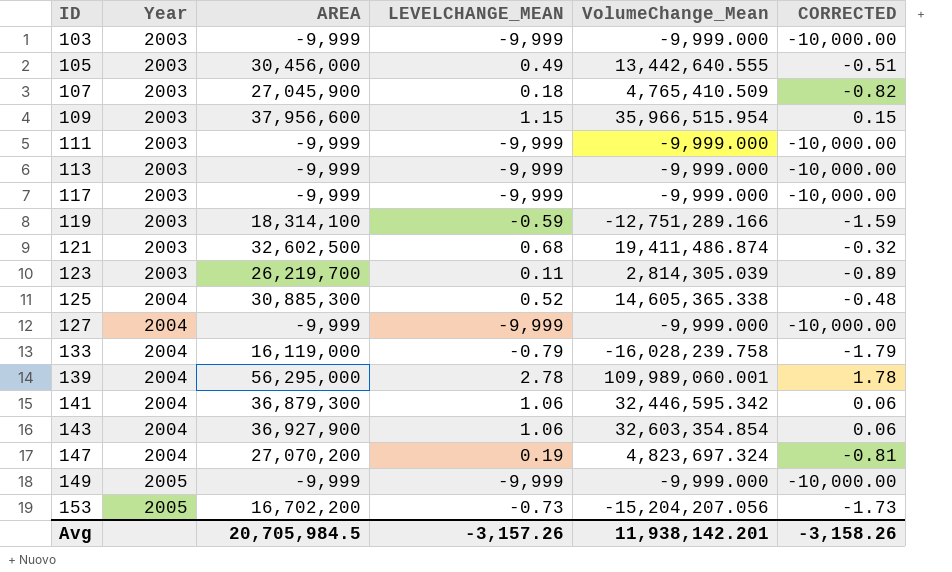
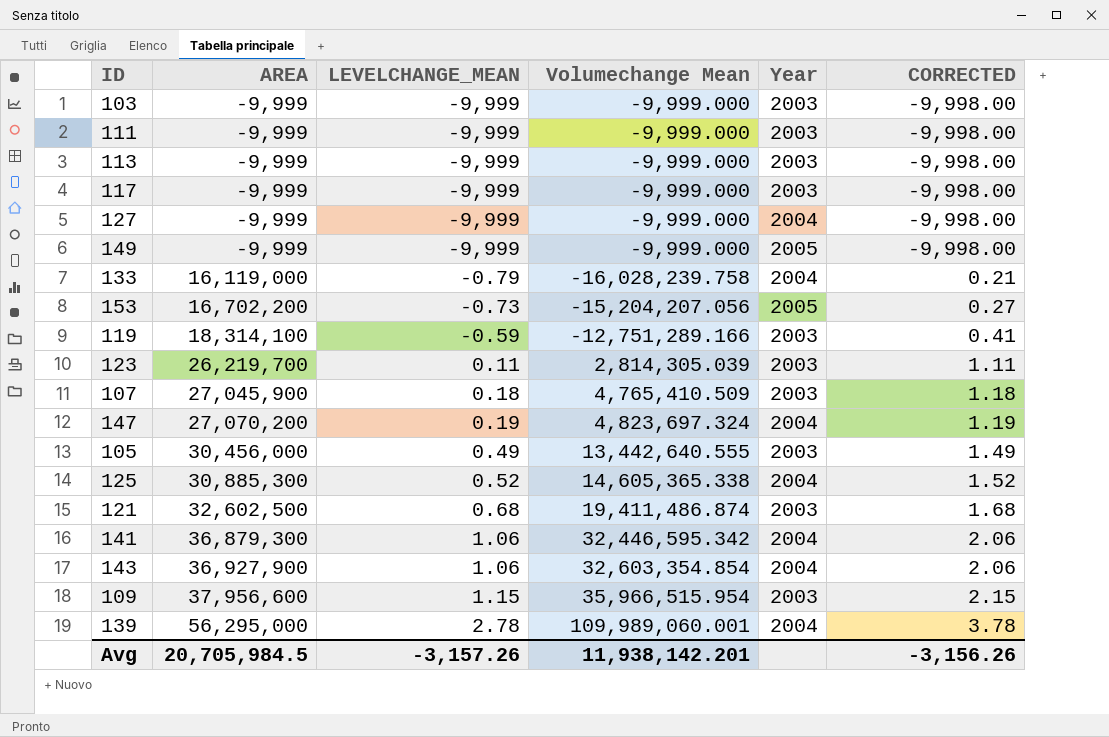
row order: ID ascending -> AREA ascending
column name: VolumeChange_Mean -> Volumechange Mean
column Year | position: 2 -> 5
column CORRECTED | formula: [LEVELCHANGE_MEAN] - 1 -> [LEVELCHANGE_MEAN] + 1
Avg | CORRECTED: -3,158.26 -> -3,156.26

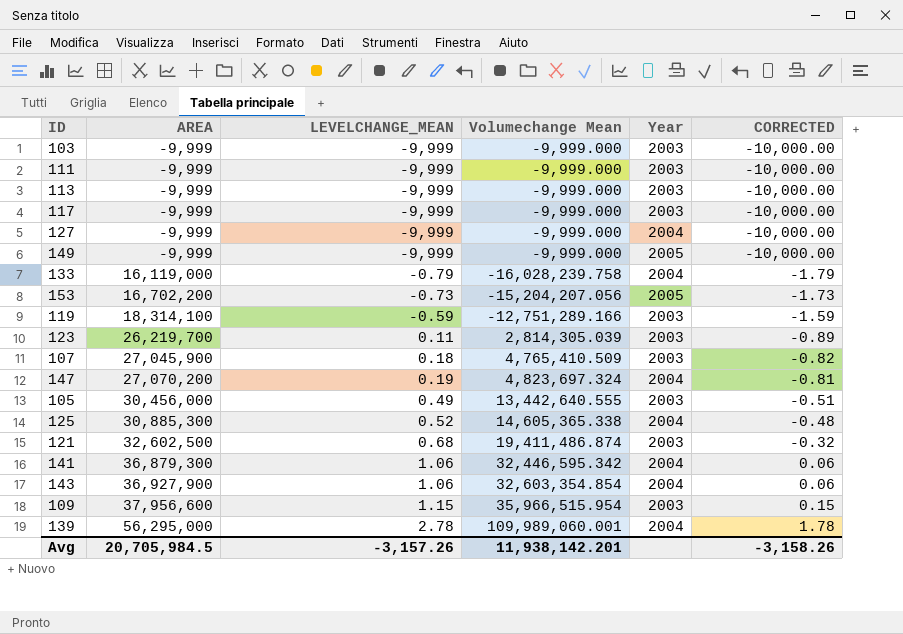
column CORRECTED | formula: [LEVELCHANGE_MEAN] + 1 -> [LEVELCHANGE_MEAN] - 1
Avg | CORRECTED: -3,156.26 -> -3,158.26

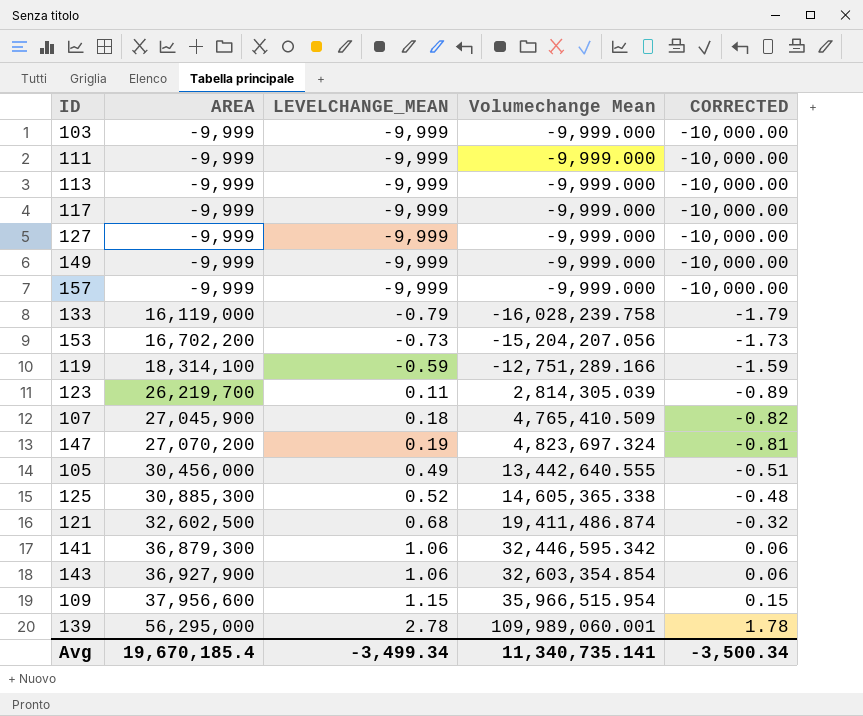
column Year | position: 5 -> none
row 157: none -> -9,999 | -9,999 | -9,999.000 | -10,000.00
Avg | AREA: 20,705,984.5 -> 19,670,185.4
Avg | LEVELCHANGE_MEAN: -3,157.26 -> -3,499.34
Avg | Volumechange Mean: 11,938,142.201 -> 11,340,735.141
Avg | CORRECTED: -3,158.26 -> -3,500.34

